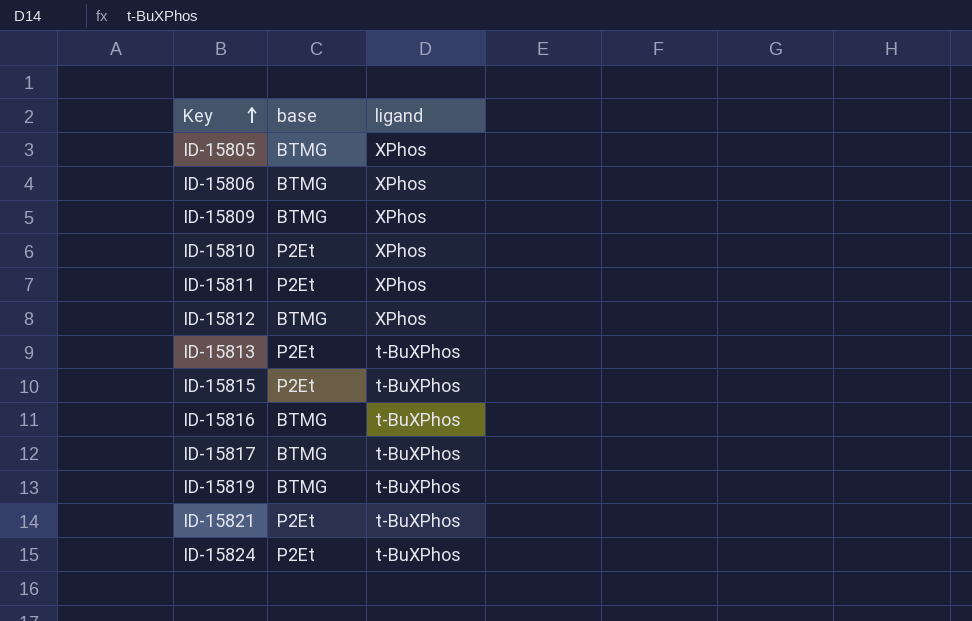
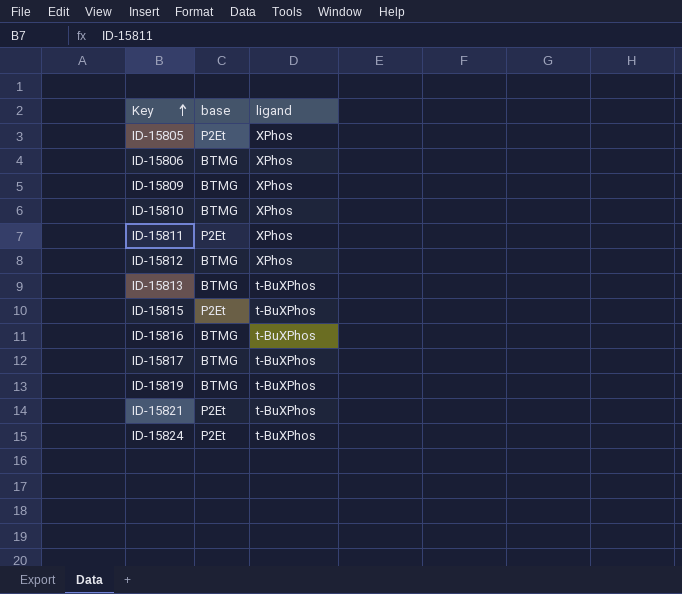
ID-15805 | base: BTMG -> P2Et
ID-15810 | base: P2Et -> BTMG
ID-15813 | base: P2Et -> BTMG

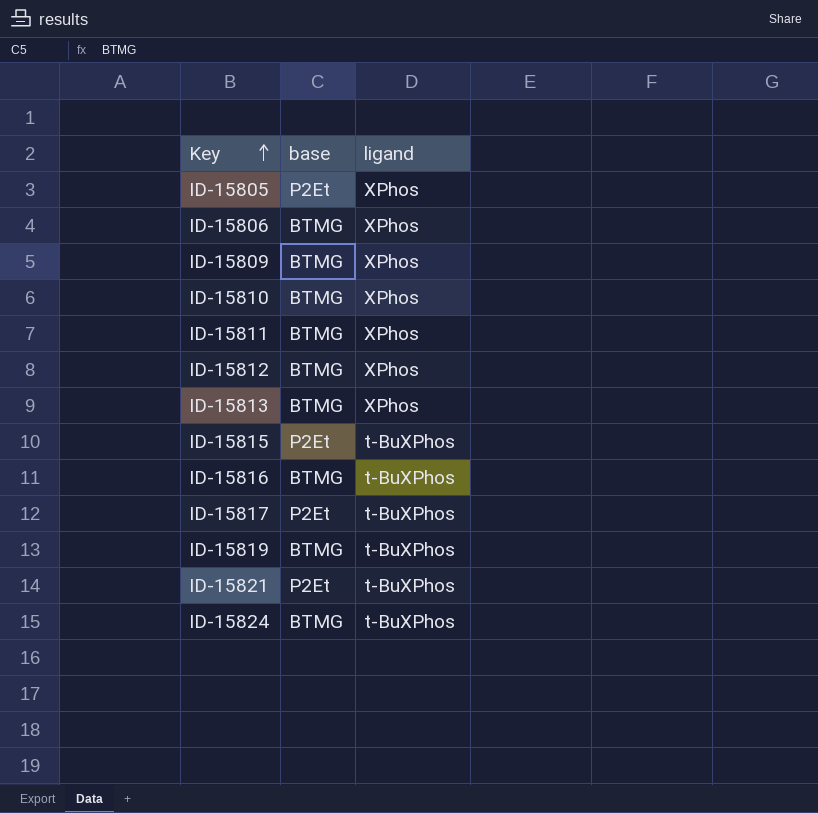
ID-15811 | base: P2Et -> BTMG
ID-15813 | ligand: t-BuXPhos -> XPhos
ID-15817 | base: BTMG -> P2Et
ID-15824 | base: P2Et -> BTMG

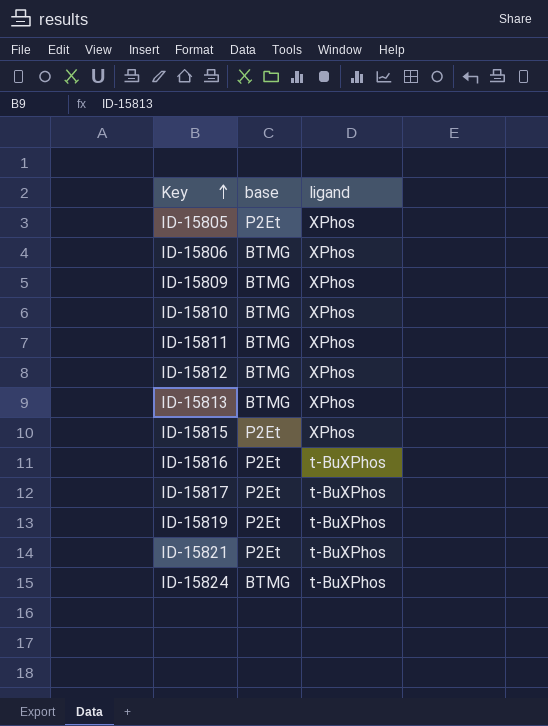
ID-15815 | ligand: t-BuXPhos -> XPhos
ID-15816 | base: BTMG -> P2Et
ID-15819 | base: BTMG -> P2Et

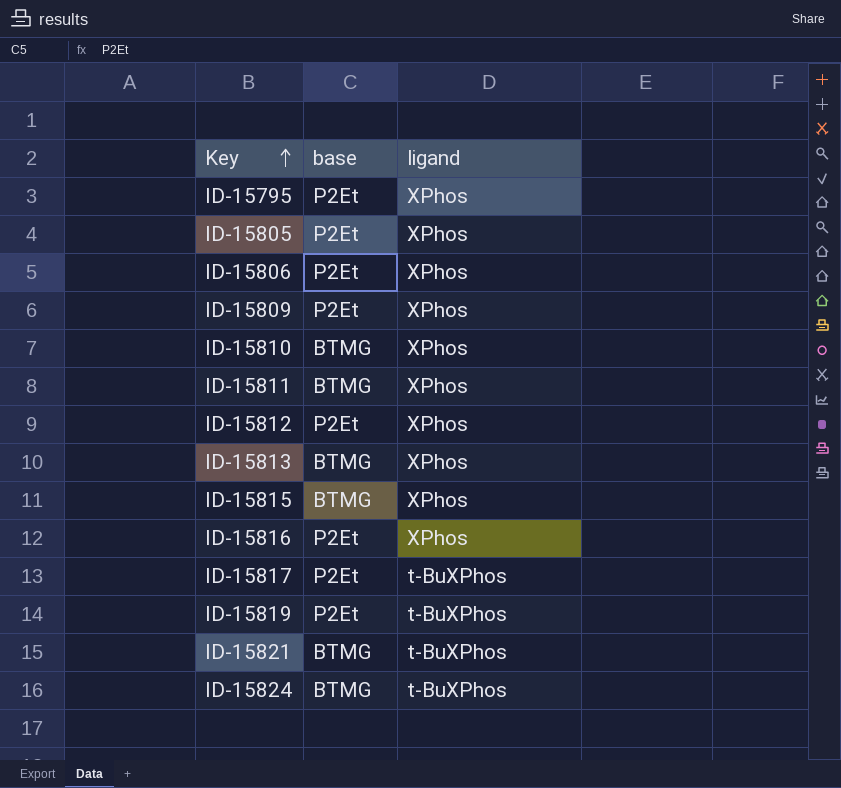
row ID-15795: none -> P2Et | XPhos
ID-15806 | base: BTMG -> P2Et
ID-15809 | base: BTMG -> P2Et
ID-15812 | base: BTMG -> P2Et
ID-15815 | base: P2Et -> BTMG
ID-15816 | ligand: t-BuXPhos -> XPhos
ID-15821 | base: P2Et -> BTMG

